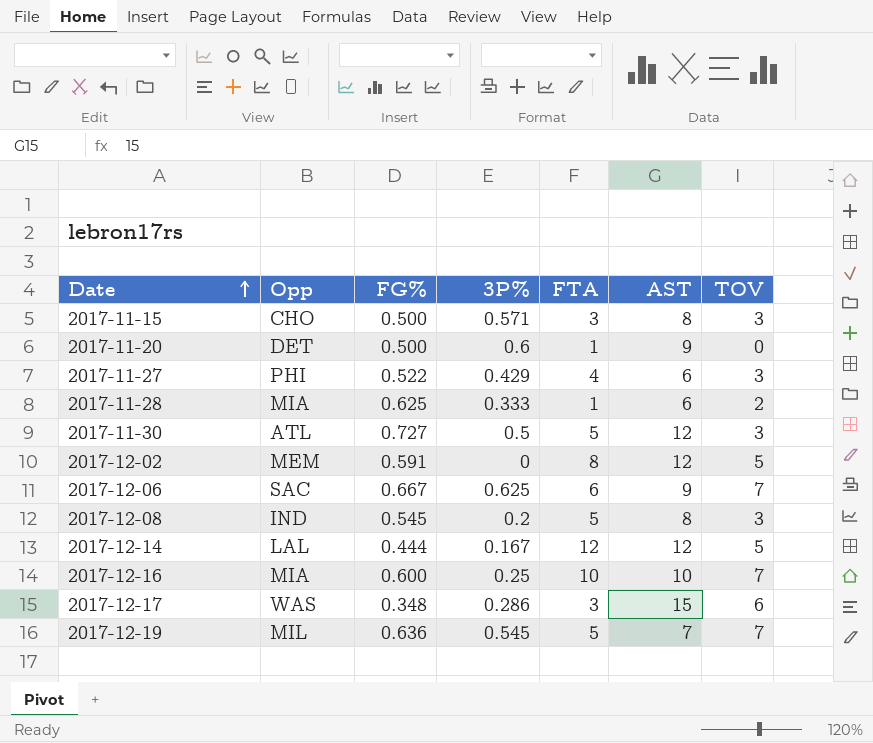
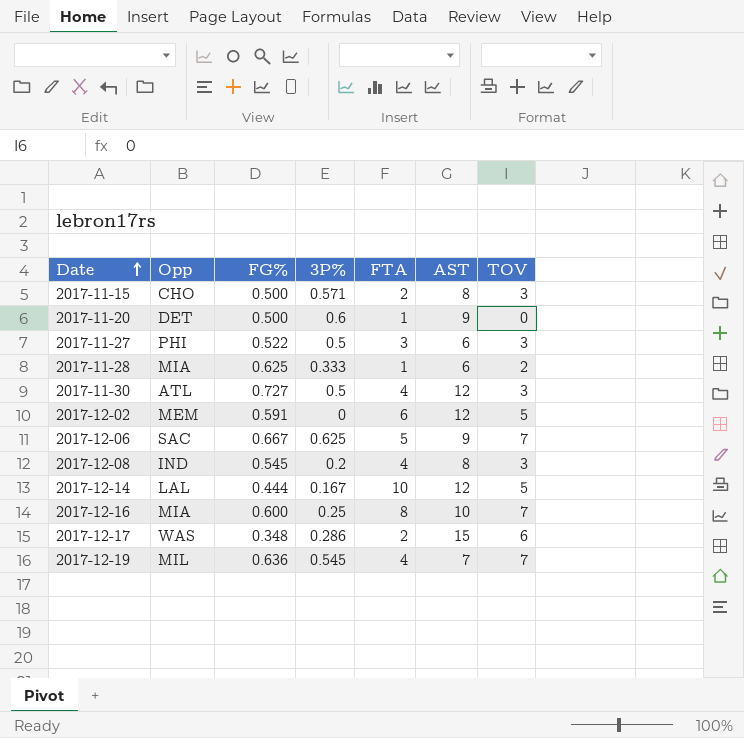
2017-11-15 | FTA: 3 -> 2
2017-11-27 | 3P%: 0.429 -> 0.5
2017-11-27 | FTA: 4 -> 3
2017-11-30 | FTA: 5 -> 4
2017-12-02 | FTA: 8 -> 6
2017-12-06 | FTA: 6 -> 5
2017-12-08 | FTA: 5 -> 4
2017-12-14 | FTA: 12 -> 10
2017-12-16 | FTA: 10 -> 8
2017-12-17 | FTA: 3 -> 2
2017-12-19 | FTA: 5 -> 4

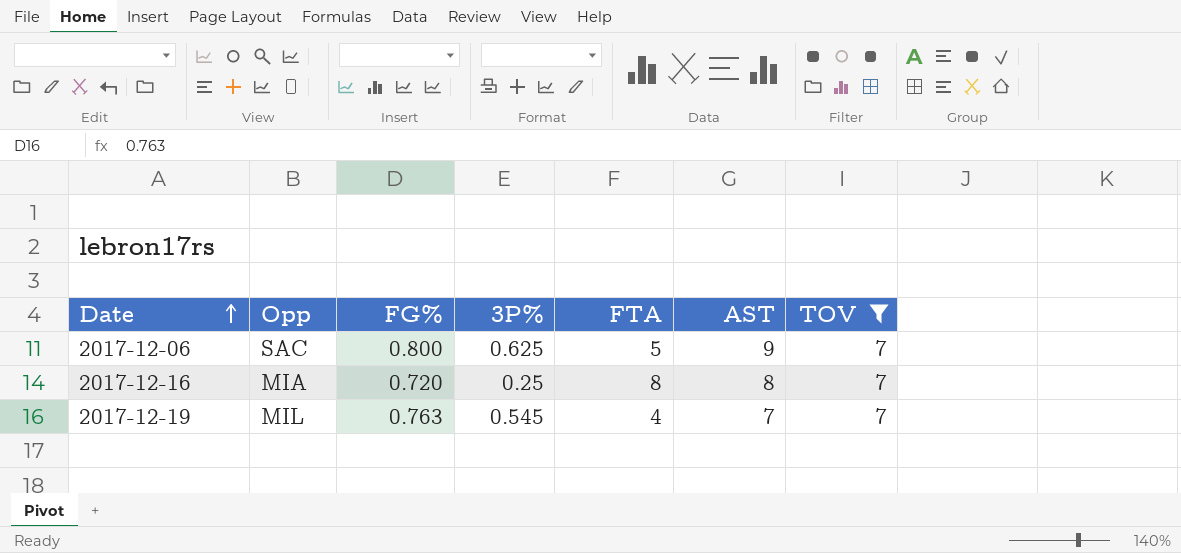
filter: none -> TOV = 7
2017-12-06 | FG%: 0.667 -> 0.800
2017-12-16 | FG%: 0.600 -> 0.720
2017-12-16 | AST: 10 -> 8
2017-12-19 | FG%: 0.636 -> 0.763

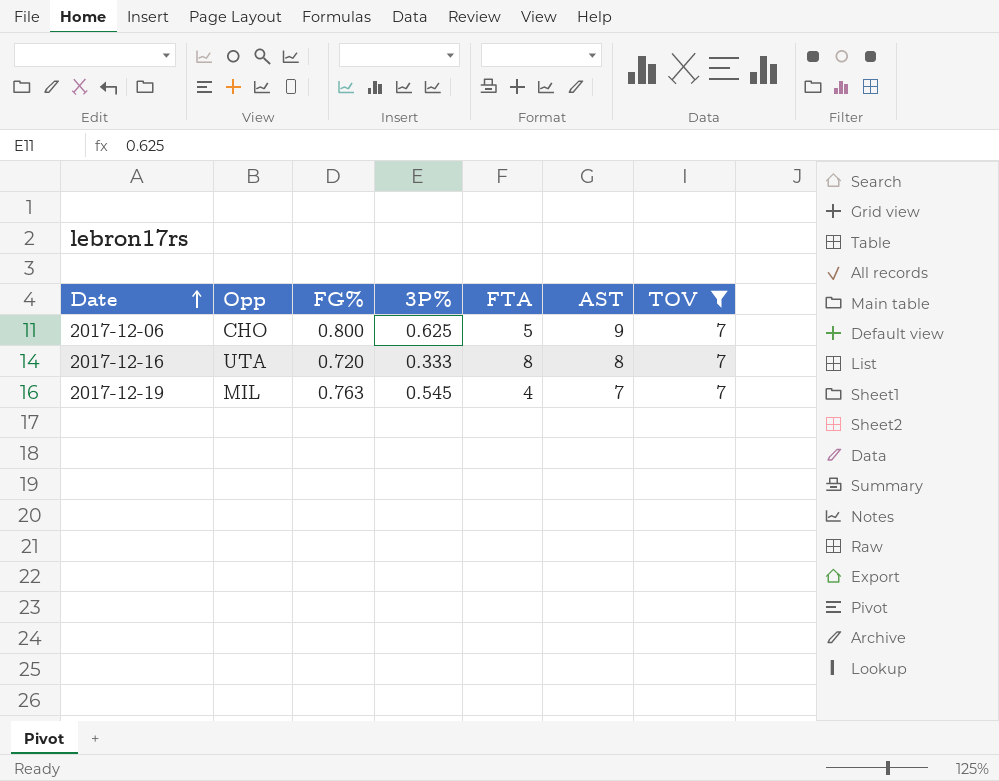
2017-12-06 | Opp: SAC -> CHO
2017-12-16 | Opp: MIA -> UTA
2017-12-16 | 3P%: 0.25 -> 0.333

